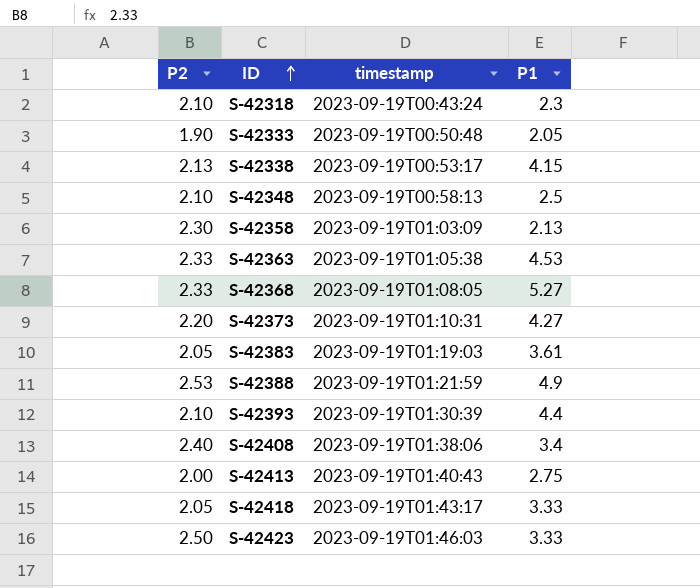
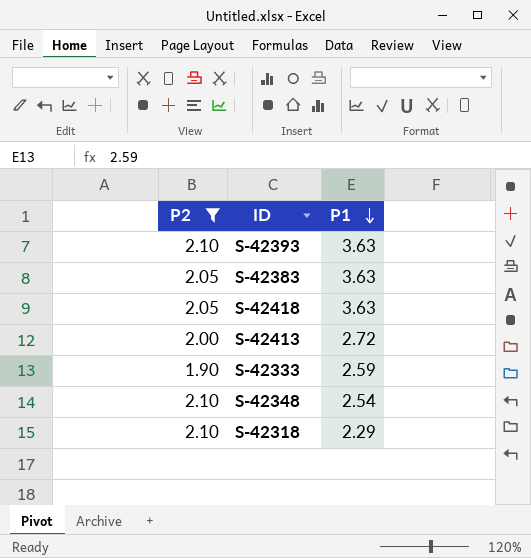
filter: none -> P2 <= 2.10
row order: ID ascending -> P1 descending
column timestamp | position: 3 -> none
S-42393 | P1: 4.4 -> 3.63
S-42383 | P1: 3.61 -> 3.63
S-42418 | P1: 3.33 -> 3.63
S-42413 | P1: 2.75 -> 2.72
S-42333 | P1: 2.05 -> 2.59
S-42348 | P1: 2.5 -> 2.54
S-42318 | P1: 2.3 -> 2.29

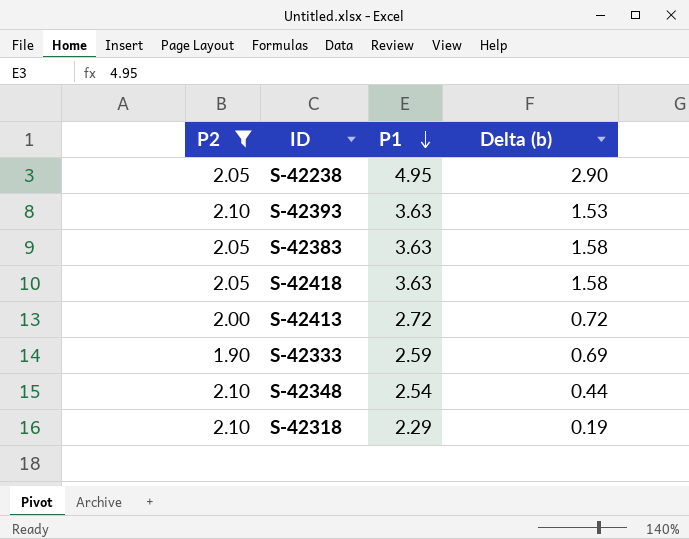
column Delta (b) | formula: none -> [P1] - [P2]
row S-42238: none -> 2.05 | 4.95 | 2.90

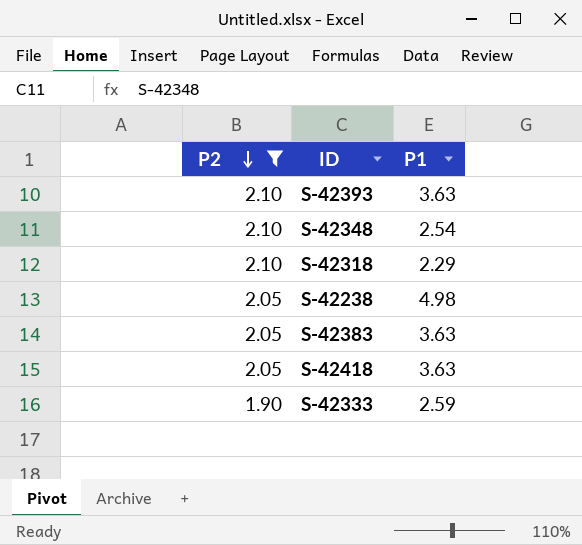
row order: P1 descending -> P2 descending
column Delta (b) | formula: [P1] - [P2] -> none
row S-42413: 2.00 | 2.72 | 0.72 -> none
S-42238 | P1: 4.95 -> 4.98

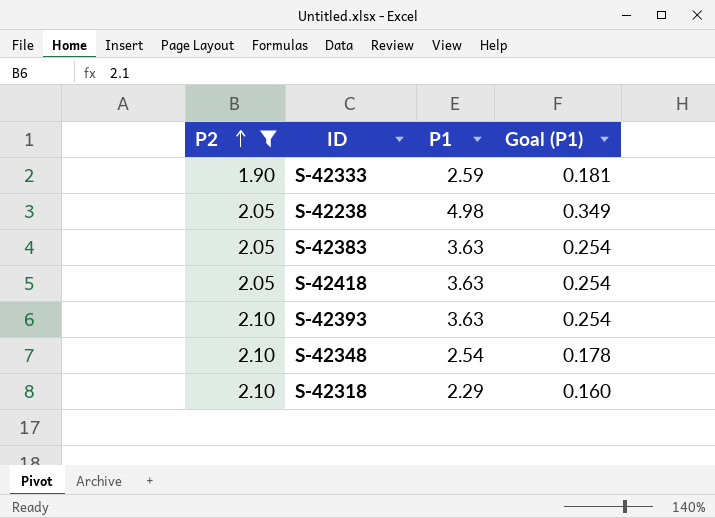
row order: P2 descending -> P2 ascending
column Goal (P1) | formula: none -> [P1] * 0.07

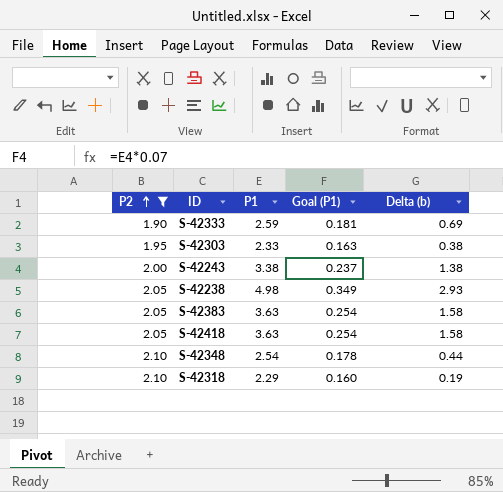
column Delta (b) | formula: none -> [P1] - [P2]
row S-42393: 2.10 | 3.63 | 0.254 -> none
row S-42303: none -> 1.95 | 2.33 | 0.163 | 0.38
row S-42243: none -> 2.00 | 3.38 | 0.237 | 1.38

